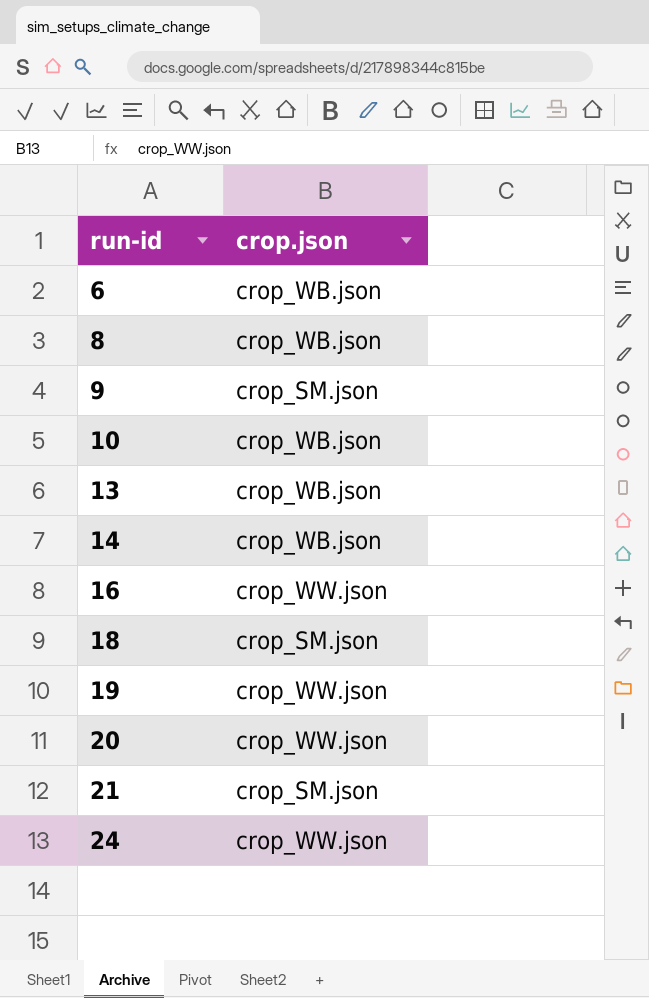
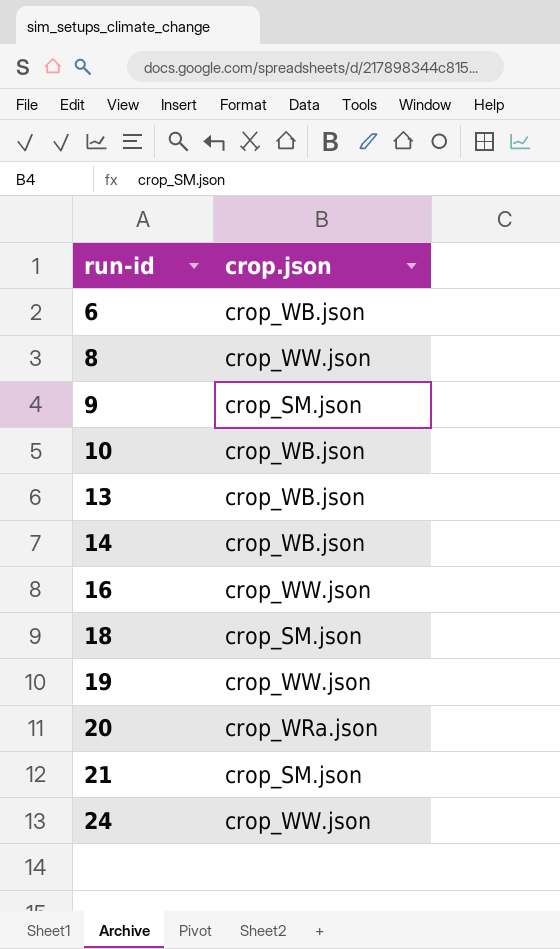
8 | crop.json: crop_WB.json -> crop_WW.json
20 | crop.json: crop_WW.json -> crop_WRa.json

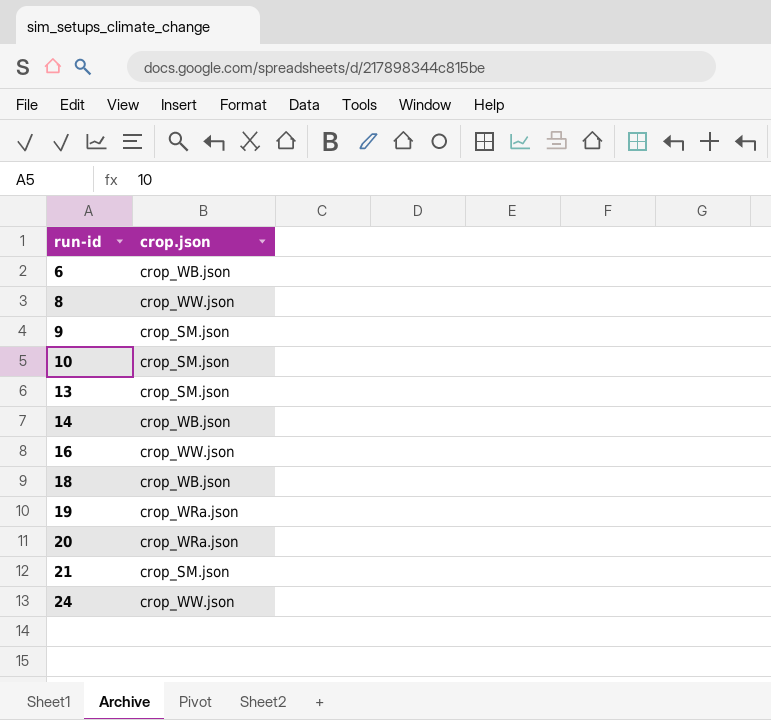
10 | crop.json: crop_WB.json -> crop_SM.json
13 | crop.json: crop_WB.json -> crop_SM.json
18 | crop.json: crop_SM.json -> crop_WB.json
19 | crop.json: crop_WW.json -> crop_WRa.json

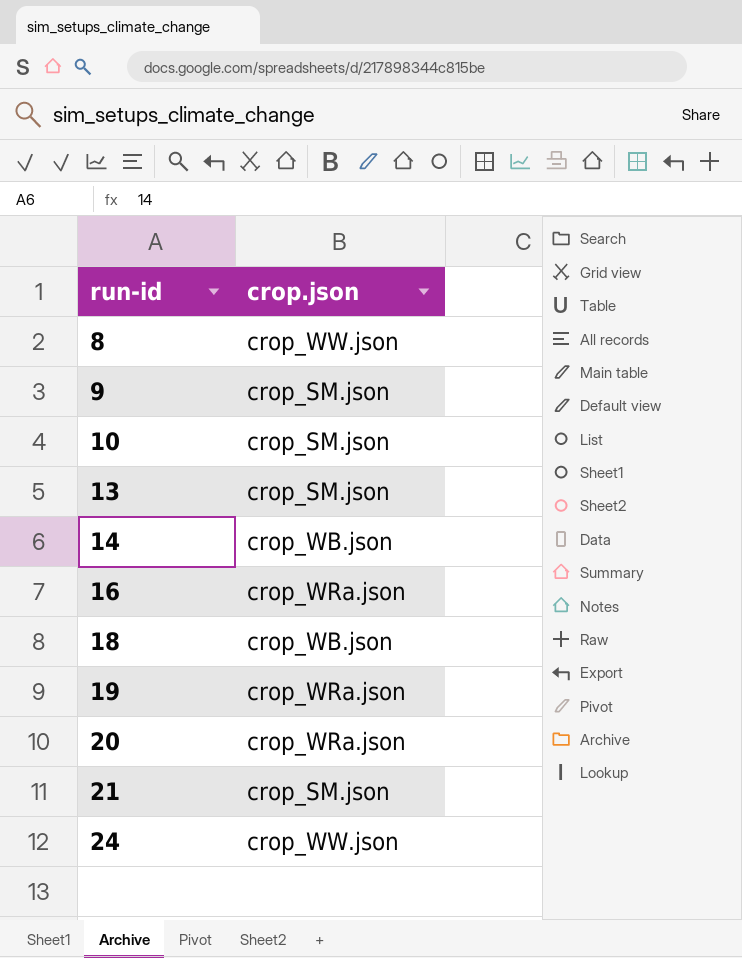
row 6: crop_WB.json -> none
16 | crop.json: crop_WW.json -> crop_WRa.json

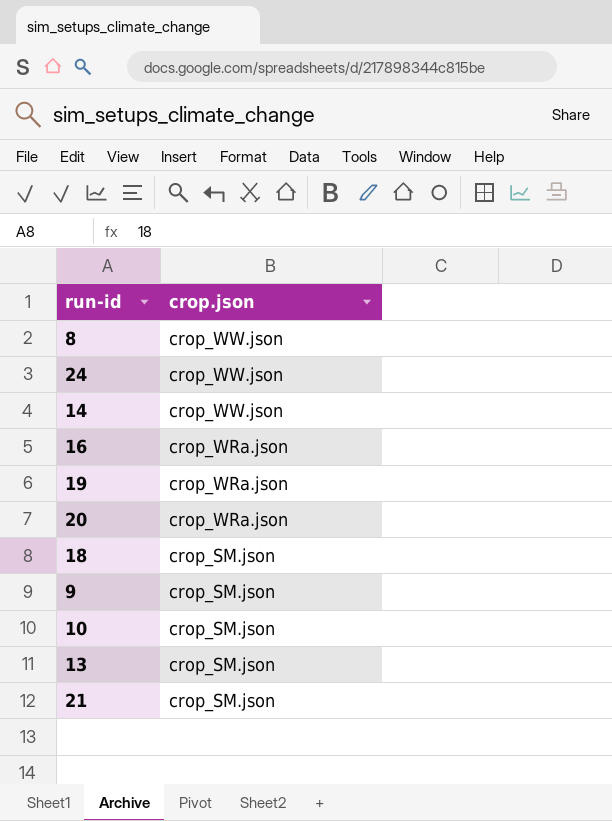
row order: run-id ascending -> crop.json descending
14 | crop.json: crop_WB.json -> crop_WW.json
18 | crop.json: crop_WB.json -> crop_SM.json

